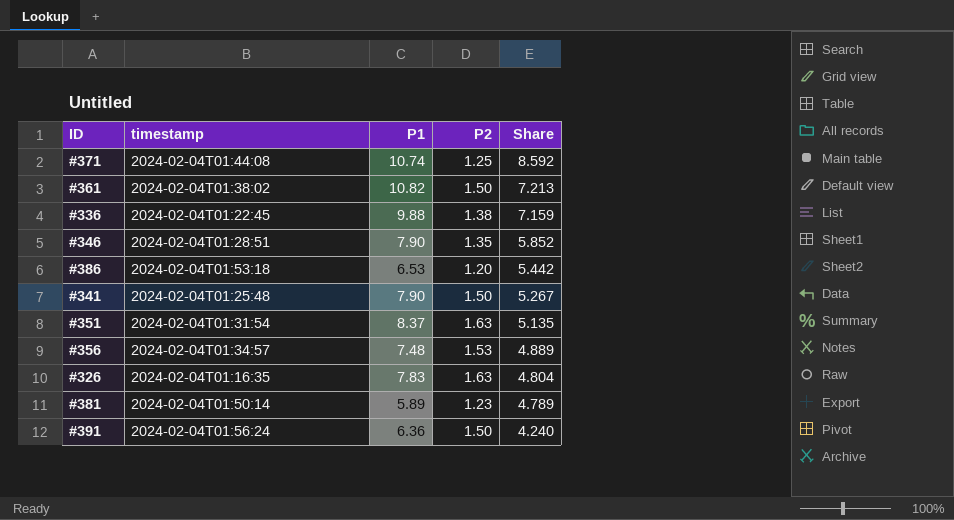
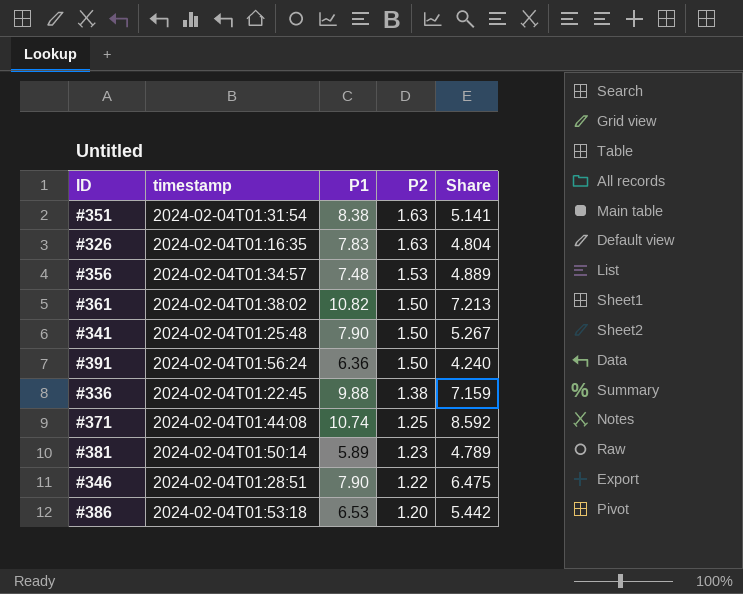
row order: Share descending -> P2 descending
#351 | P1: 8.37 -> 8.38
#351 | Share: 5.135 -> 5.141
#346 | P2: 1.35 -> 1.22
#346 | Share: 5.852 -> 6.475

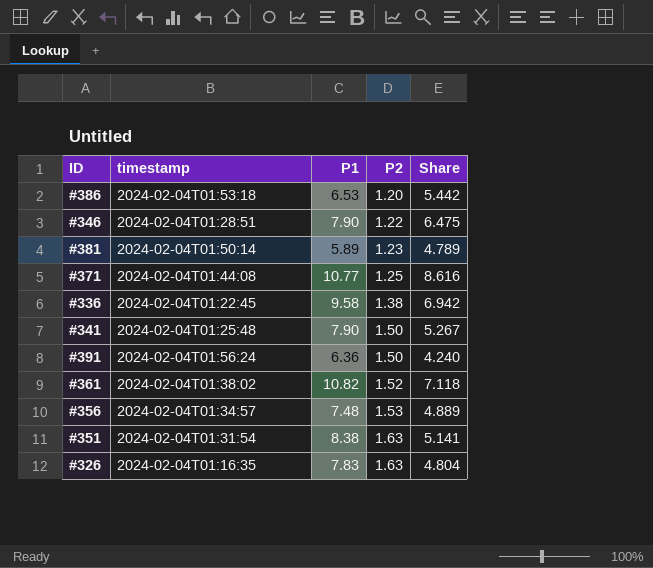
row order: P2 descending -> P2 ascending
#371 | P1: 10.74 -> 10.77
#371 | Share: 8.592 -> 8.616
#336 | P1: 9.88 -> 9.58
#336 | Share: 7.159 -> 6.942
#361 | P2: 1.50 -> 1.52
#361 | Share: 7.213 -> 7.118

